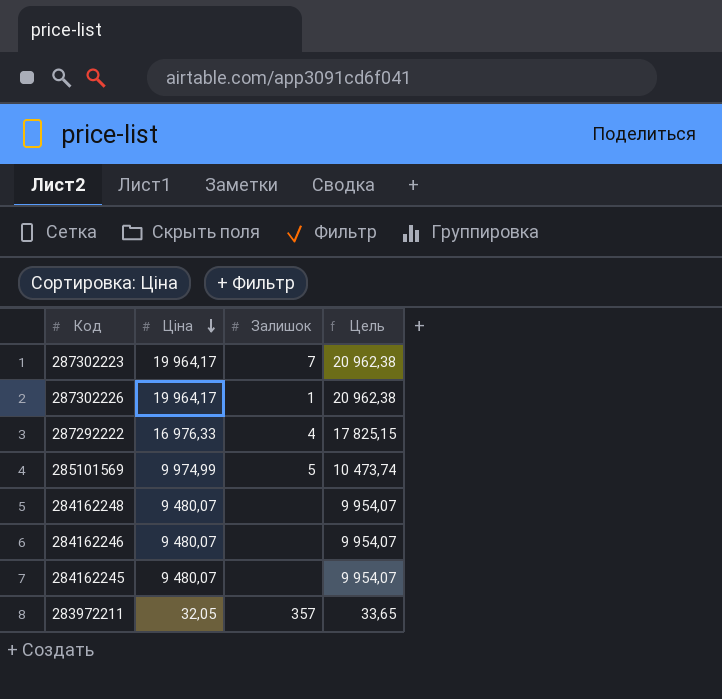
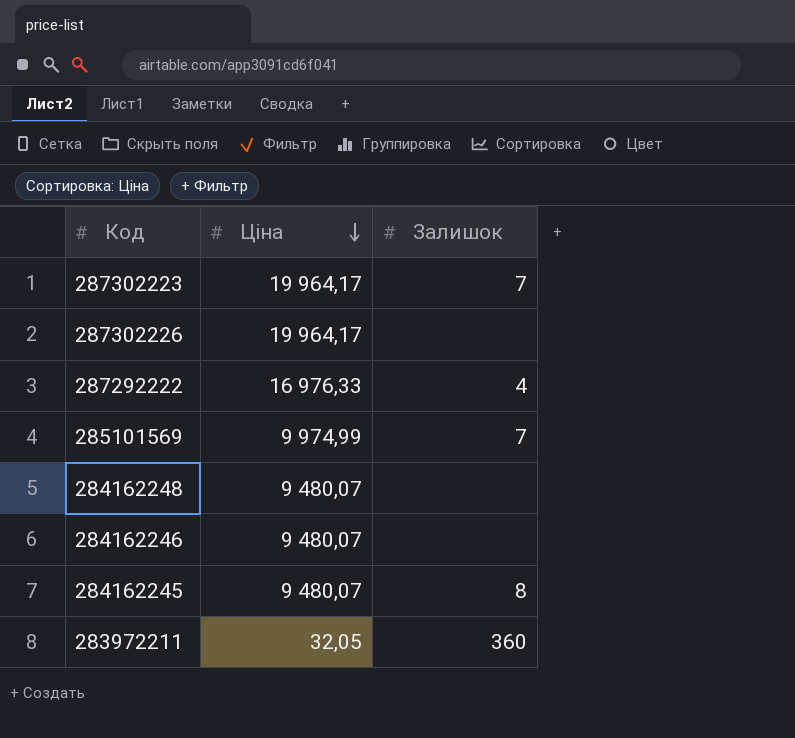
column Цель | formula: [Ціна] * 1,05 -> none
287302226 | Залишок: 1 -> none
285101569 | Залишок: 5 -> 7
284162245 | Залишок: none -> 8
283972211 | Залишок: 357 -> 360

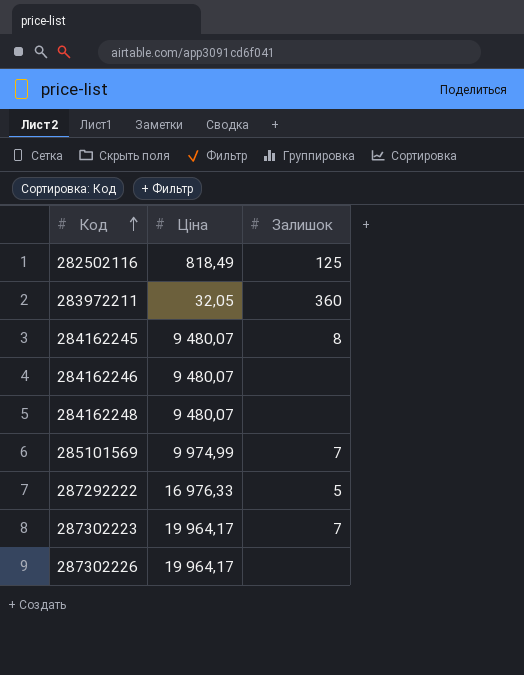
row order: Ціна descending -> Код ascending
row 282502116: none -> 818,49 | 125
287292222 | Залишок: 4 -> 5

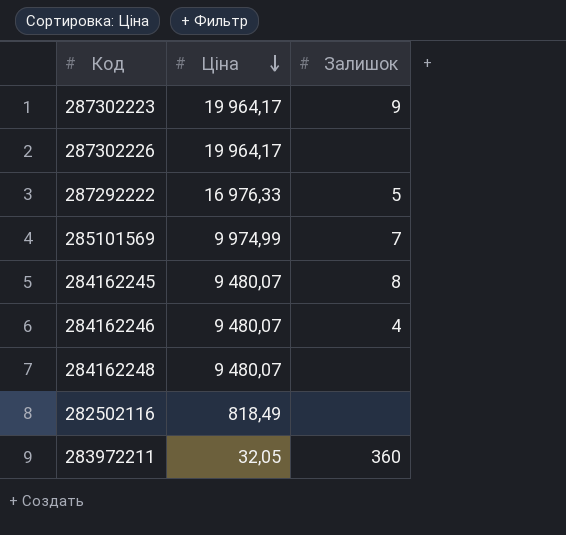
row order: Код ascending -> Ціна descending
287302223 | Залишок: 7 -> 9
284162246 | Залишок: none -> 4
282502116 | Залишок: 125 -> none

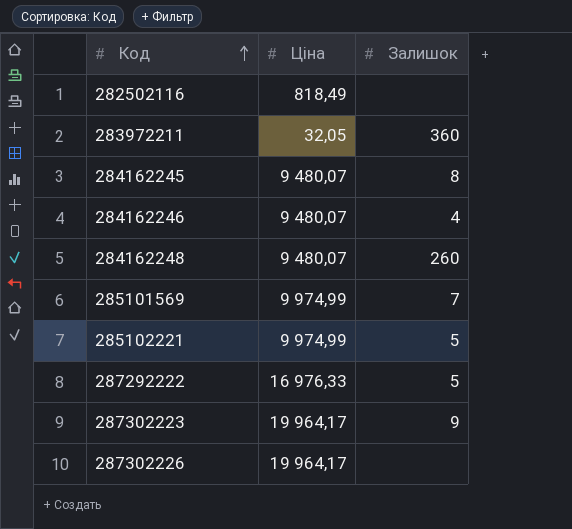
row order: Ціна descending -> Код ascending
284162248 | Залишок: none -> 260
row 285102221: none -> 9 974,99 | 5

